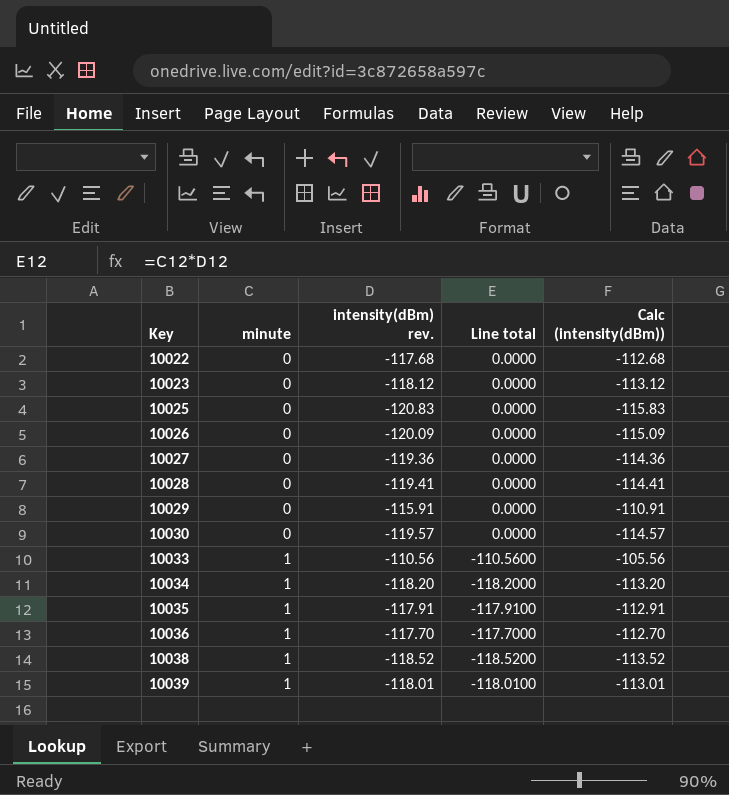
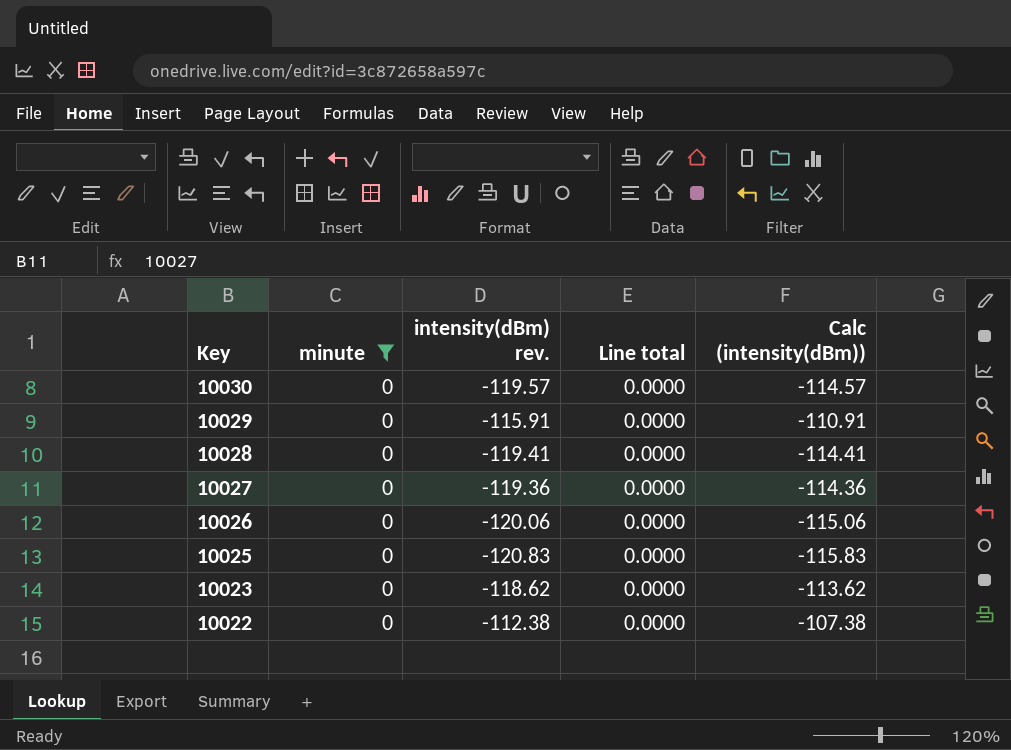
filter: none -> minute = 0
row order: Key ascending -> Key descending
10026 | intensity(dBm) rev.: -120.09 -> -120.06
10026 | Calc (intensity(dBm)): -115.09 -> -115.06
10023 | intensity(dBm) rev.: -118.12 -> -118.62
10023 | Calc (intensity(dBm)): -113.12 -> -113.62
10022 | intensity(dBm) rev.: -117.68 -> -112.38
10022 | Calc (intensity(dBm)): -112.68 -> -107.38

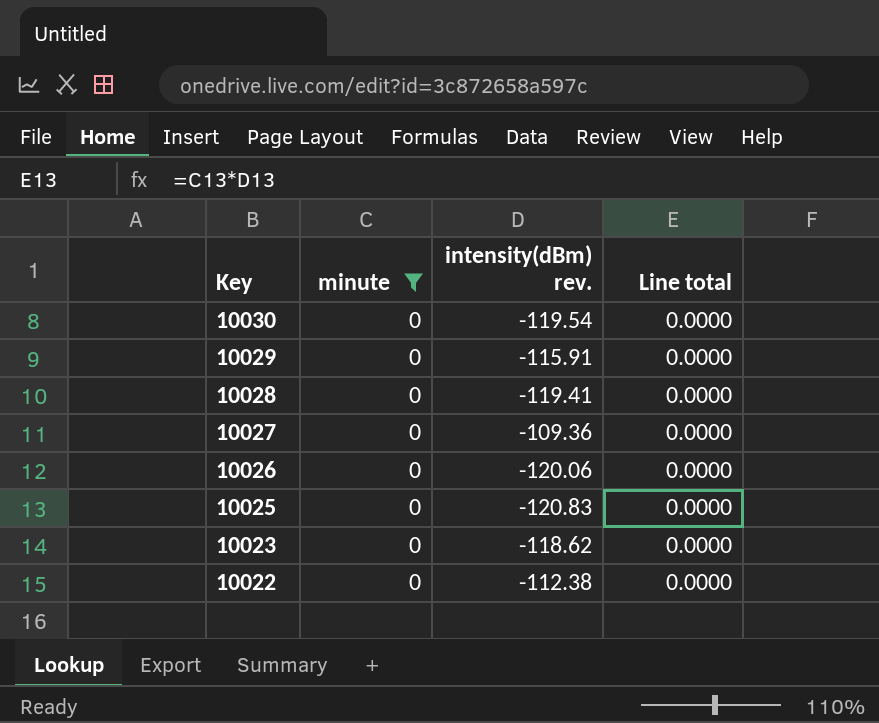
column Calc (intensity(dBm)) | formula: [intensity(dBm) rev.] + 5 -> none
10030 | intensity(dBm) rev.: -119.57 -> -119.54
10027 | intensity(dBm) rev.: -119.36 -> -109.36

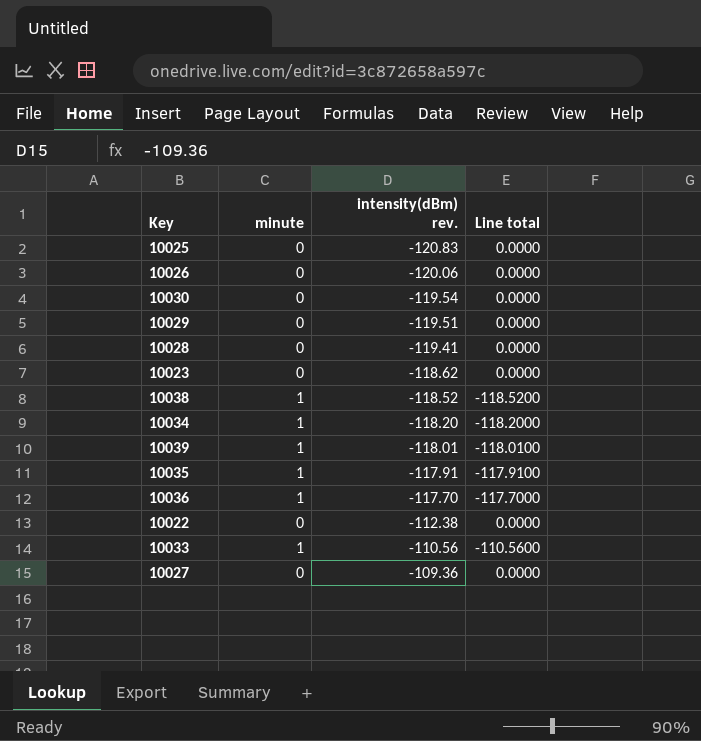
filter: minute = 0 -> none
row order: Key descending -> intensity(dBm) rev. ascending
10029 | intensity(dBm) rev.: -115.91 -> -119.51

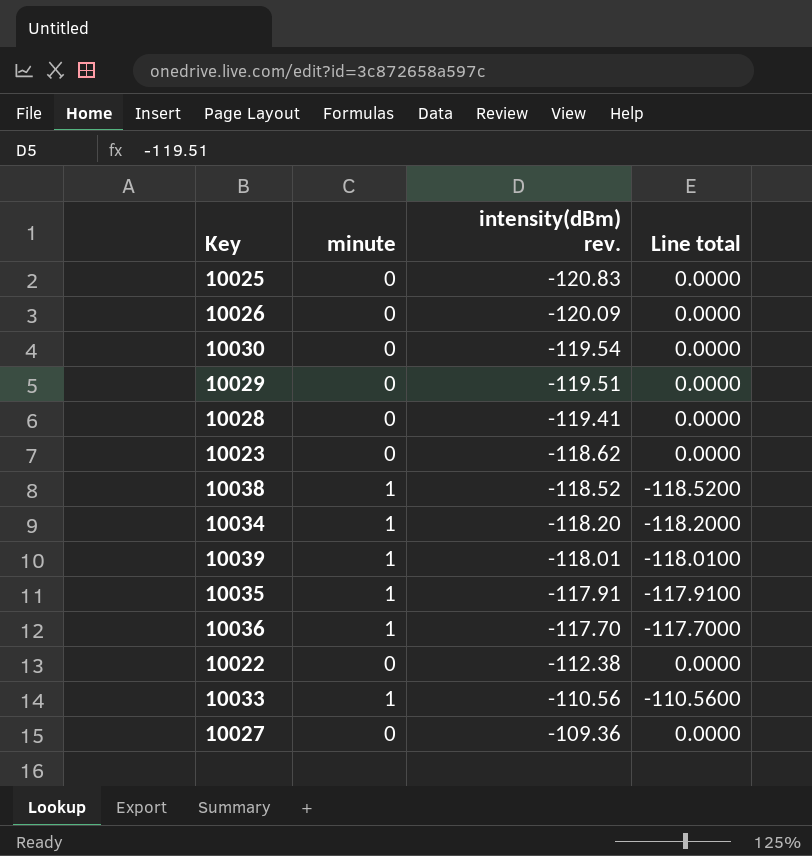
10026 | intensity(dBm) rev.: -120.06 -> -120.09

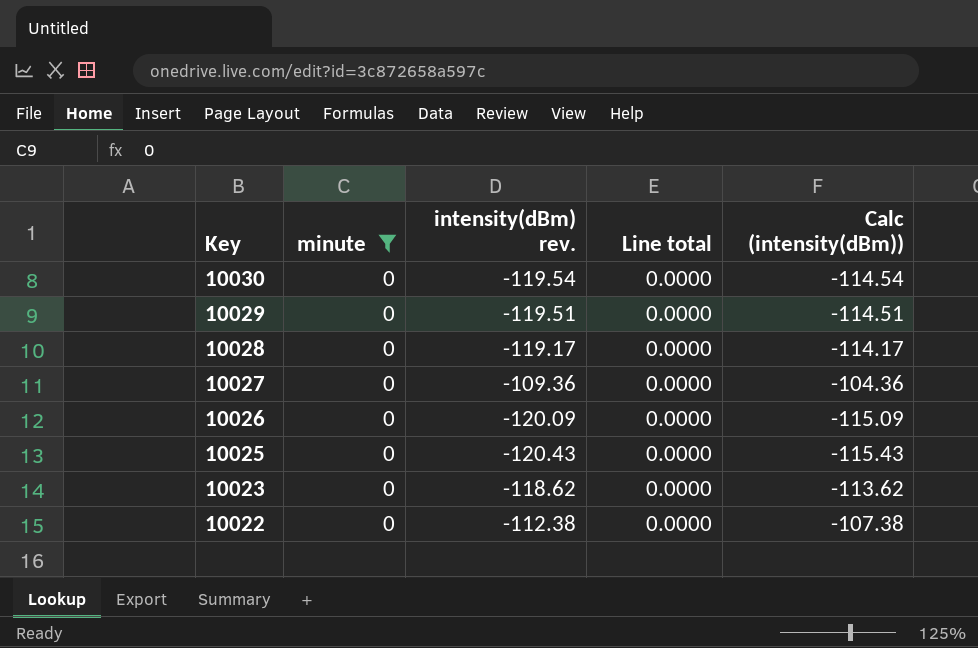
filter: none -> minute = 0
row order: intensity(dBm) rev. ascending -> Key descending
column Calc (intensity(dBm)) | formula: none -> [intensity(dBm) rev.] + 5
10028 | intensity(dBm) rev.: -119.41 -> -119.17
10025 | intensity(dBm) rev.: -120.83 -> -120.43

